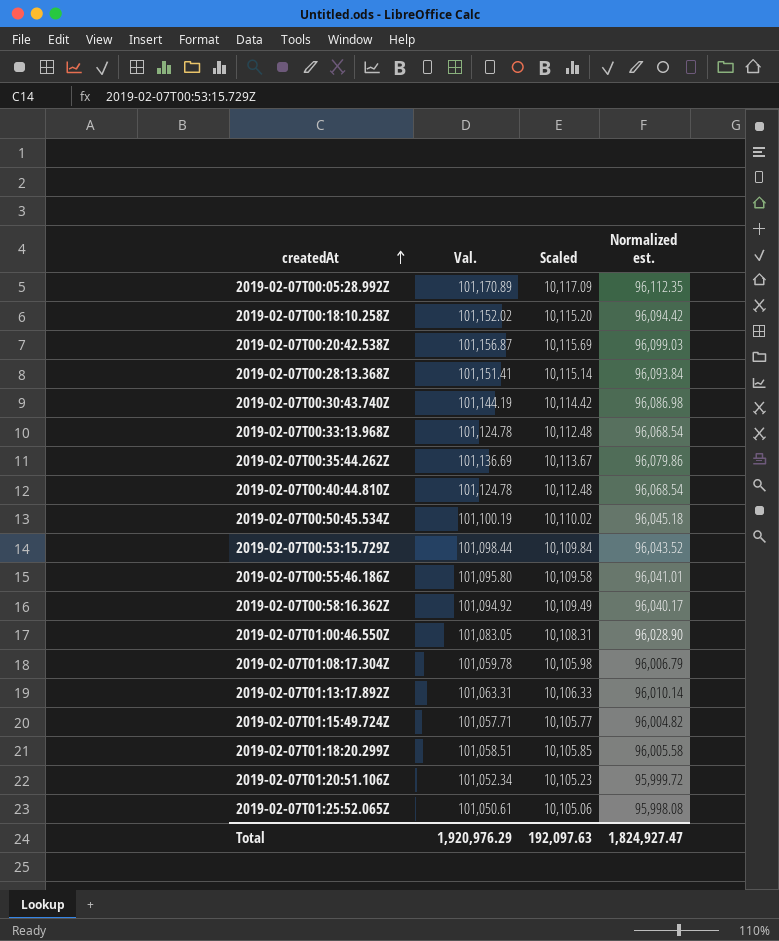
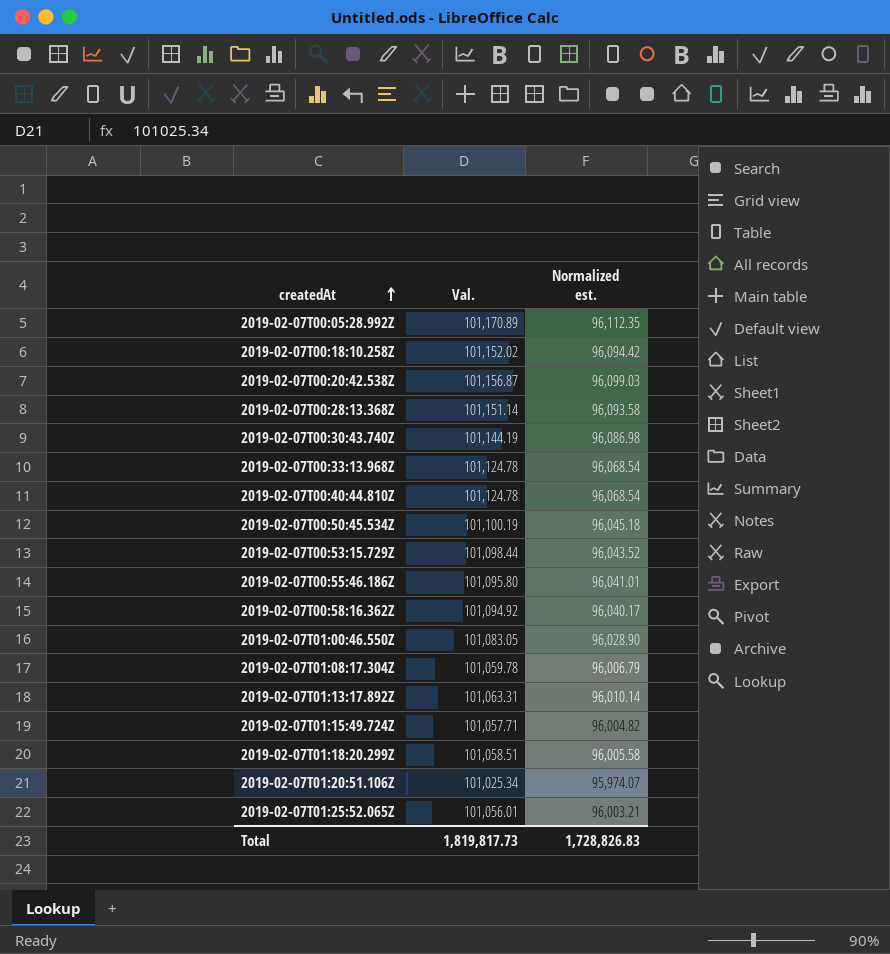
column Scaled | formula: [Val.] * 0.1 -> none
row 2019-02-07T00:35:44.262Z: 101,136.69 | 10,113.67 | 96,079.86 -> none
2019-02-07T00:28:13.368Z | Val.: 101,151.41 -> 101,151.14
2019-02-07T00:28:13.368Z | Normalized est.: 96,093.84 -> 96,093.58
2019-02-07T01:20:51.106Z | Val.: 101,052.34 -> 101,025.34
2019-02-07T01:20:51.106Z | Normalized est.: 95,999.72 -> 95,974.07
2019-02-07T01:25:52.065Z | Val.: 101,050.61 -> 101,056.01
2019-02-07T01:25:52.065Z | Normalized est.: 95,998.08 -> 96,003.21
Total | Val.: 1,920,976.29 -> 1,819,817.73
Total | Normalized est.: 1,824,927.47 -> 1,728,826.83

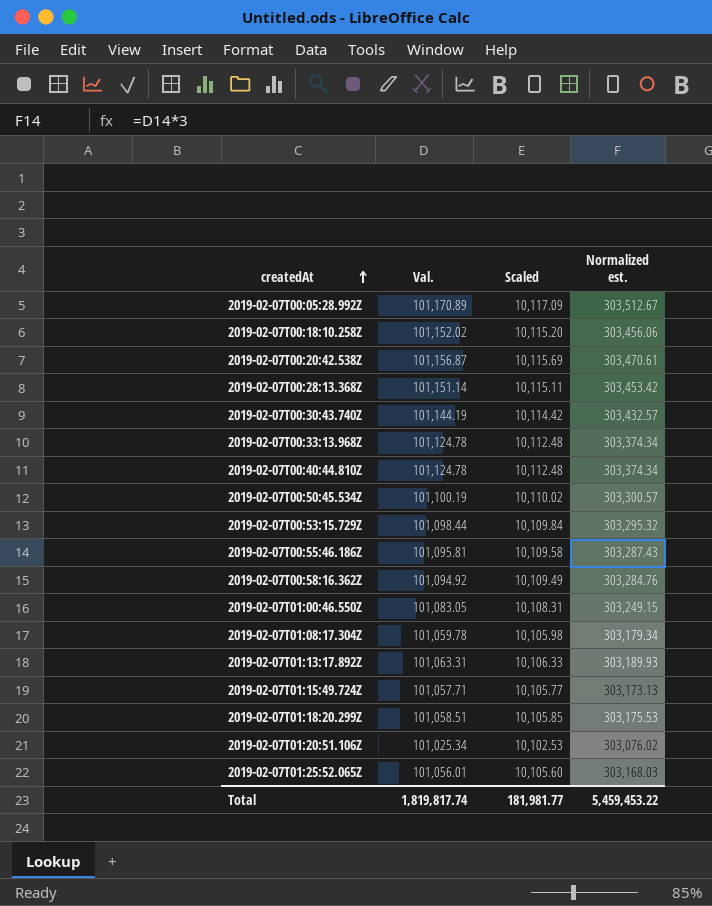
column Scaled | formula: none -> [Val.] * 0.1
column Normalized est. | formula: [Val.] * 0.95 -> [Val.] * 3
2019-02-07T00:55:46.186Z | Val.: 101,095.80 -> 101,095.81
Total | Val.: 1,819,817.73 -> 1,819,817.74
Total | Normalized est.: 1,728,826.83 -> 5,459,453.22

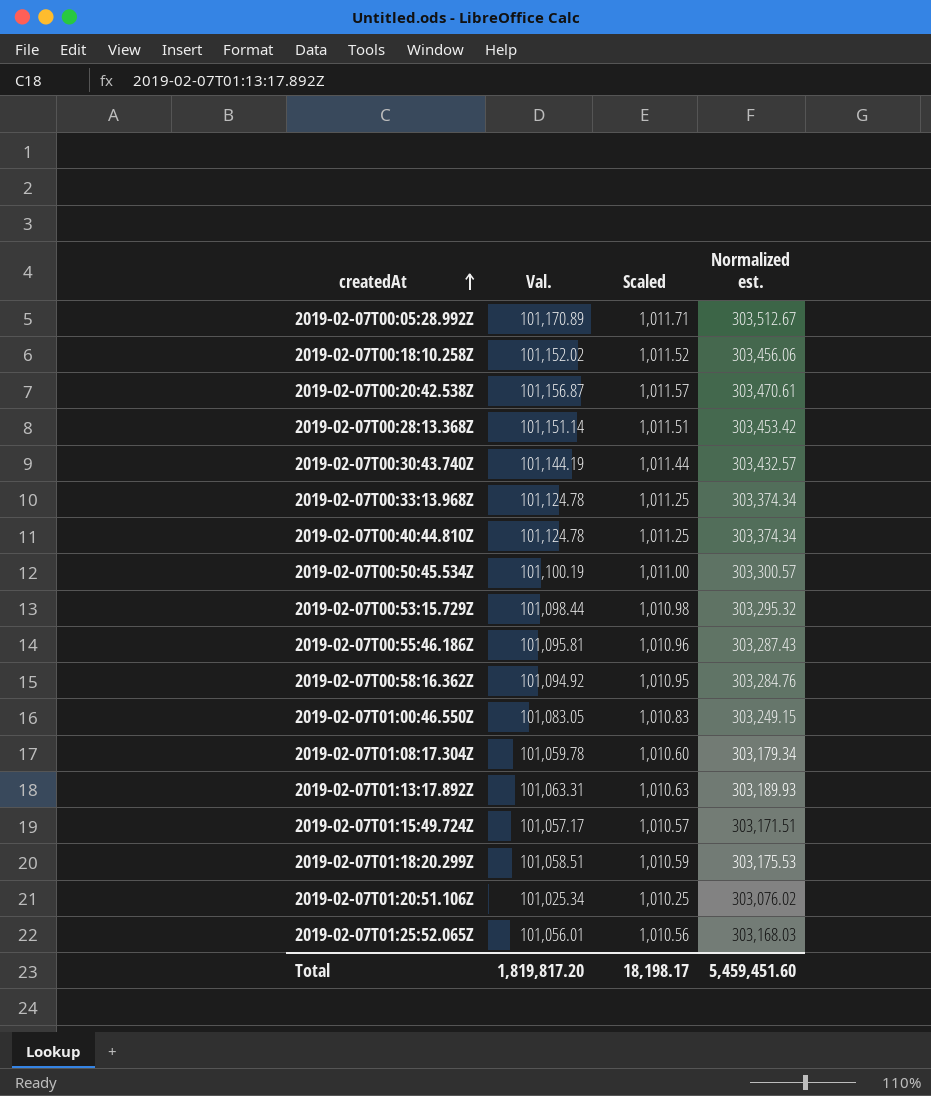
column Scaled | formula: [Val.] * 0.1 -> [Val.] * 0.01
2019-02-07T01:15:49.724Z | Val.: 101,057.71 -> 101,057.17
2019-02-07T01:15:49.724Z | Normalized est.: 303,173.13 -> 303,171.51
Total | Val.: 1,819,817.74 -> 1,819,817.20
Total | Scaled: 181,981.77 -> 18,198.17
Total | Normalized est.: 5,459,453.22 -> 5,459,451.60

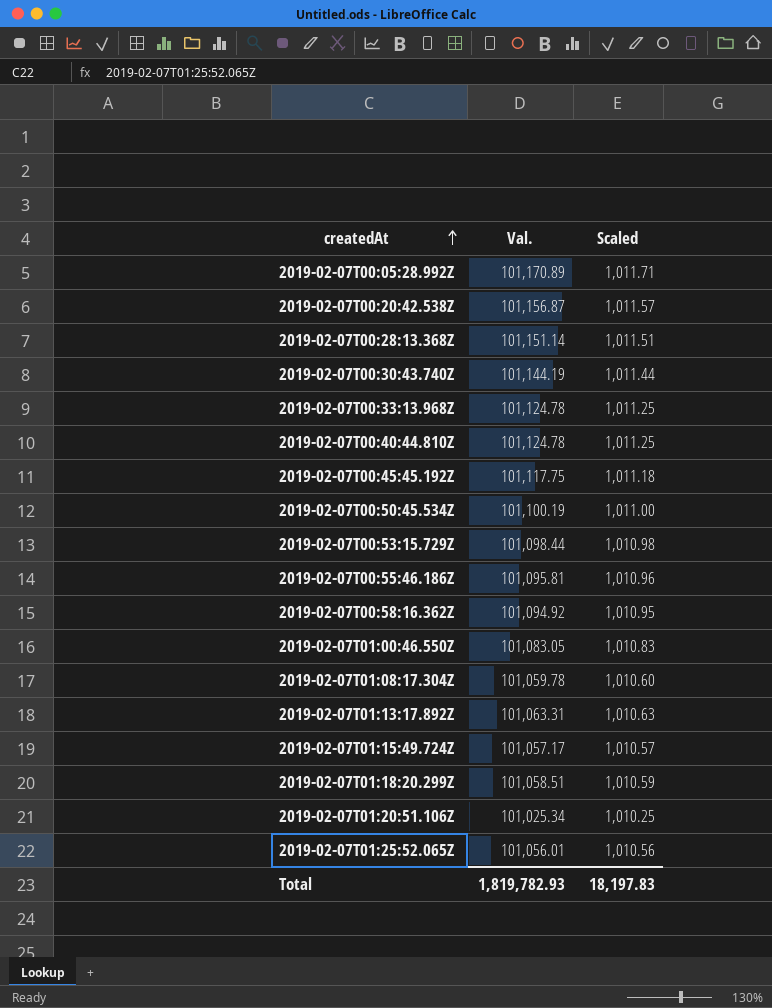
column Normalized est. | formula: [Val.] * 3 -> none
row 2019-02-07T00:18:10.258Z: 101,152.02 | 1,011.52 | 303,456.06 -> none
row 2019-02-07T00:45:45.192Z: none -> 101,117.75 | 1,011.18
Total | Val.: 1,819,817.20 -> 1,819,782.93
Total | Scaled: 18,198.17 -> 18,197.83

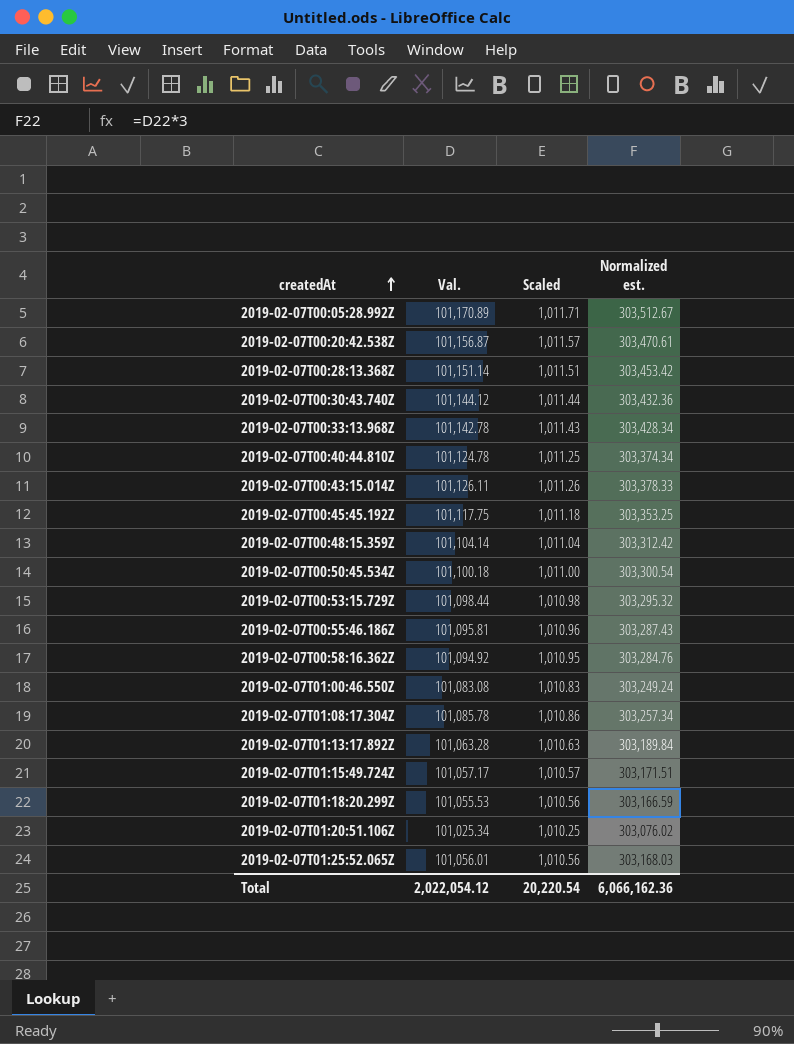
column Normalized est. | formula: none -> [Val.] * 3
2019-02-07T00:30:43.740Z | Val.: 101,144.19 -> 101,144.12
2019-02-07T00:33:13.968Z | Val.: 101,124.78 -> 101,142.78
2019-02-07T00:33:13.968Z | Scaled: 1,011.25 -> 1,011.43
row 2019-02-07T00:43:15.014Z: none -> 101,126.11 | 1,011.26 | 303,378.33
row 2019-02-07T00:48:15.359Z: none -> 101,104.14 | 1,011.04 | 303,312.42
2019-02-07T00:50:45.534Z | Val.: 101,100.19 -> 101,100.18
2019-02-07T01:00:46.550Z | Val.: 101,083.05 -> 101,083.08
2019-02-07T01:08:17.304Z | Val.: 101,059.78 -> 101,085.78
2019-02-07T01:08:17.304Z | Scaled: 1,010.60 -> 1,010.86
2019-02-07T01:13:17.892Z | Val.: 101,063.31 -> 101,063.28
2019-02-07T01:18:20.299Z | Val.: 101,058.51 -> 101,055.53
2019-02-07T01:18:20.299Z | Scaled: 1,010.59 -> 1,010.56
Total | Val.: 1,819,782.93 -> 2,022,054.12
Total | Scaled: 18,197.83 -> 20,220.54

